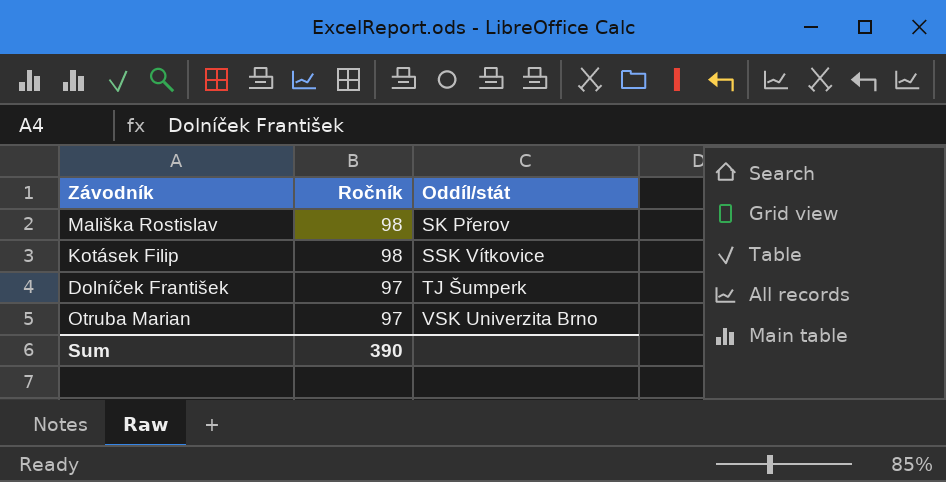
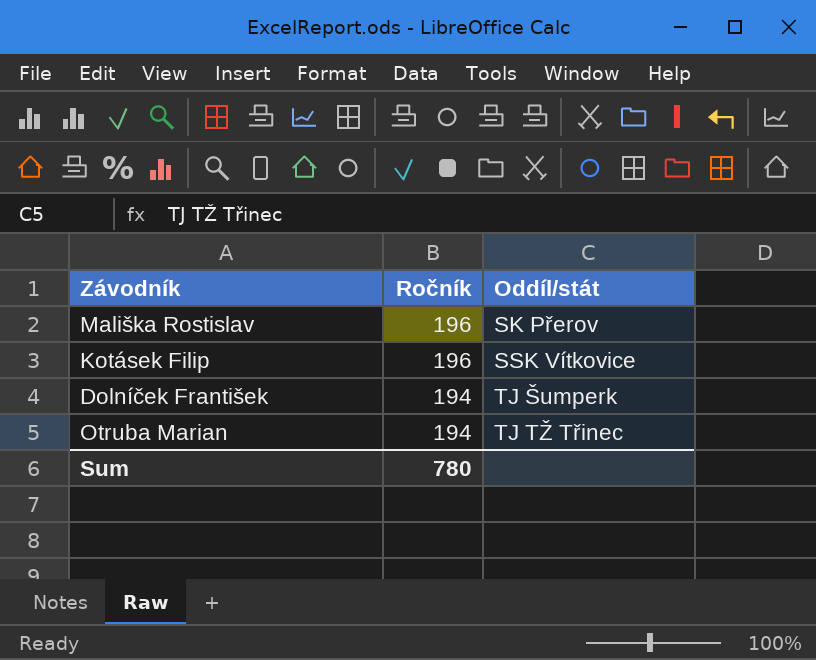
Mališka Rostislav | Ročník: 98 -> 196
Kotásek Filip | Ročník: 98 -> 196
Dolníček František | Ročník: 97 -> 194
Otruba Marian | Ročník: 97 -> 194
Otruba Marian | Oddíl/stát: VSK Univerzita Brno -> TJ TŽ Třinec
Sum | Ročník: 390 -> 780

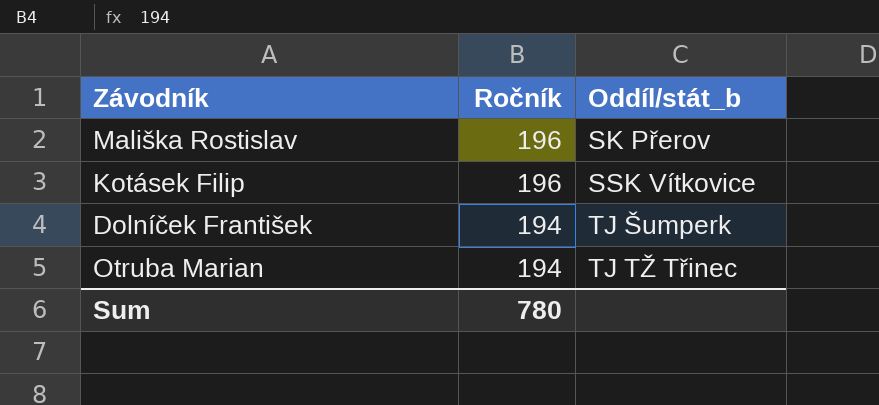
column name: Oddíl/stát -> Oddíl/stát_b

